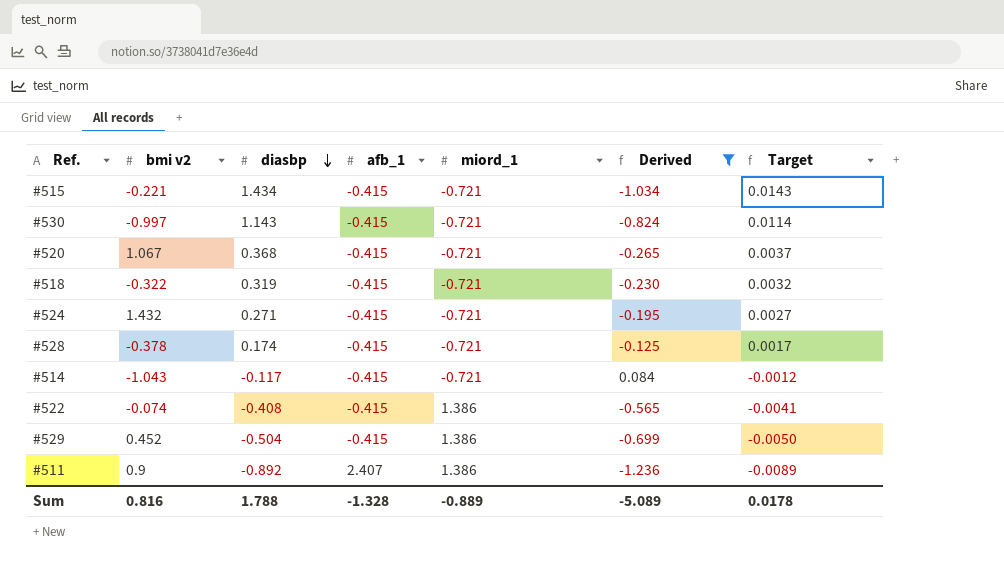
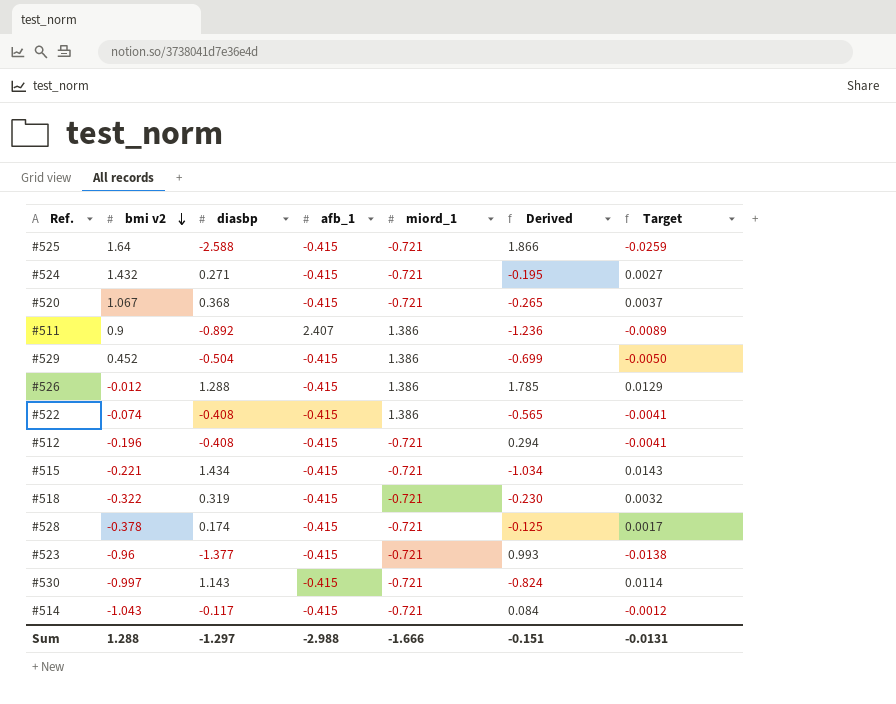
filter: Derived <= 0.084 -> none
row order: diasbp descending -> bmi v2 descending
Sum | bmi v2: 0.816 -> 1.288
Sum | diasbp: 1.788 -> -1.297
Sum | afb_1: -1.328 -> -2.988
Sum | miord_1: -0.889 -> -1.666
Sum | Derived: -5.089 -> -0.151
Sum | Target: 0.0178 -> -0.0131

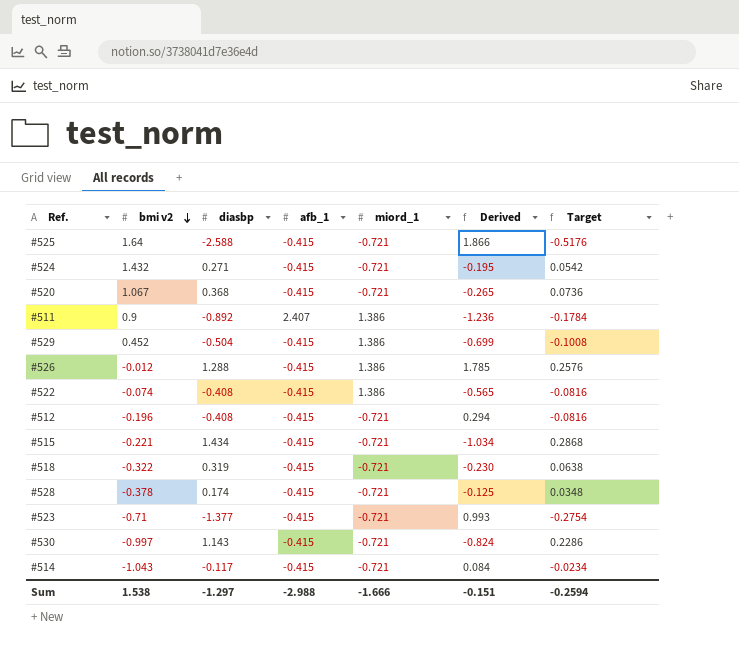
column Target | formula: [diasbp] * 0.01 -> [diasbp] * 0.2
#523 | bmi v2: -0.96 -> -0.71
Sum | bmi v2: 1.288 -> 1.538
Sum | Target: -0.0131 -> -0.2594

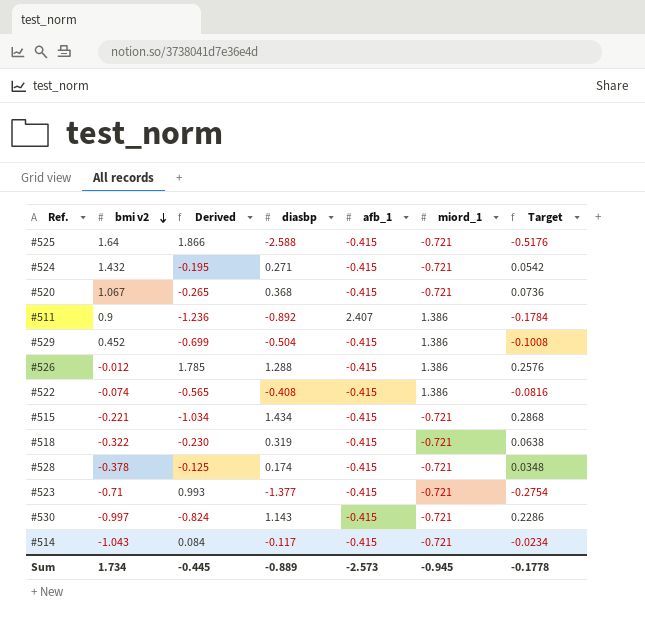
column Derived | position: 6 -> 3
row #512: -0.196 | -0.408 | -0.415 | -0.721 | 0.294 | -0.0816 -> none
Sum | bmi v2: 1.538 -> 1.734
Sum | Derived: -0.151 -> -0.445
Sum | diasbp: -1.297 -> -0.889
Sum | afb_1: -2.988 -> -2.573
Sum | miord_1: -1.666 -> -0.945
Sum | Target: -0.2594 -> -0.1778

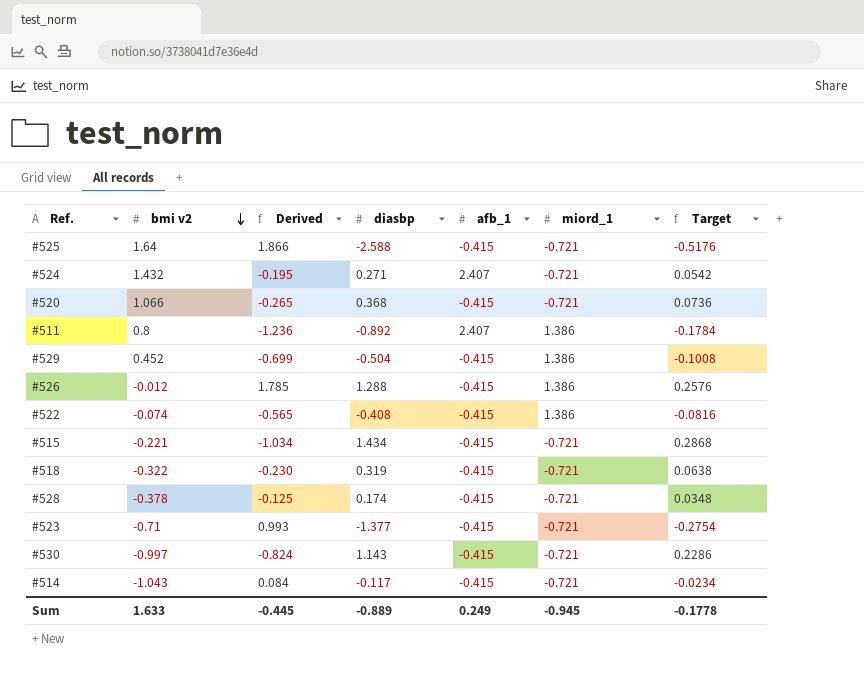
#524 | afb_1: -0.415 -> 2.407
#520 | bmi v2: 1.067 -> 1.066
#511 | bmi v2: 0.9 -> 0.8
Sum | bmi v2: 1.734 -> 1.633
Sum | afb_1: -2.573 -> 0.249

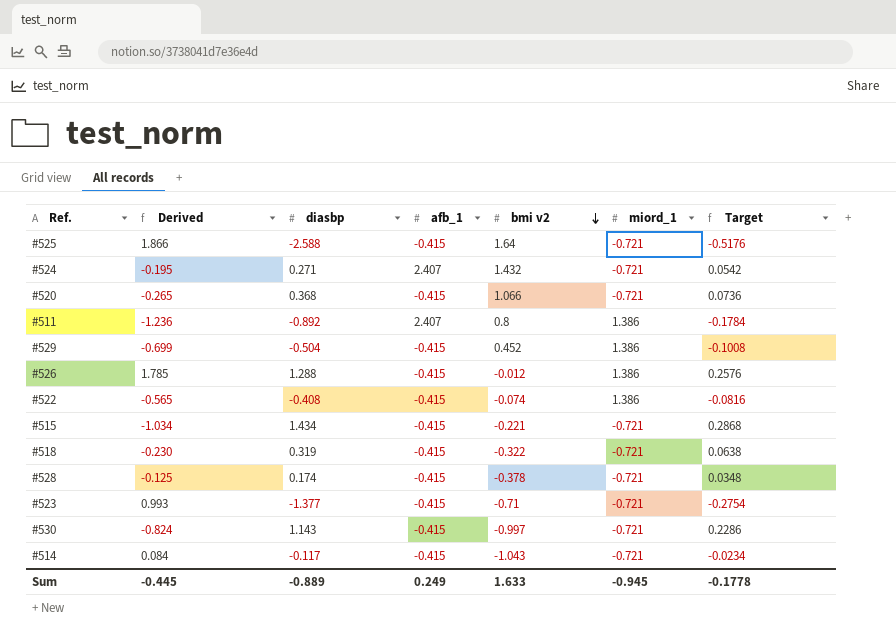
column bmi v2 | position: 2 -> 5

